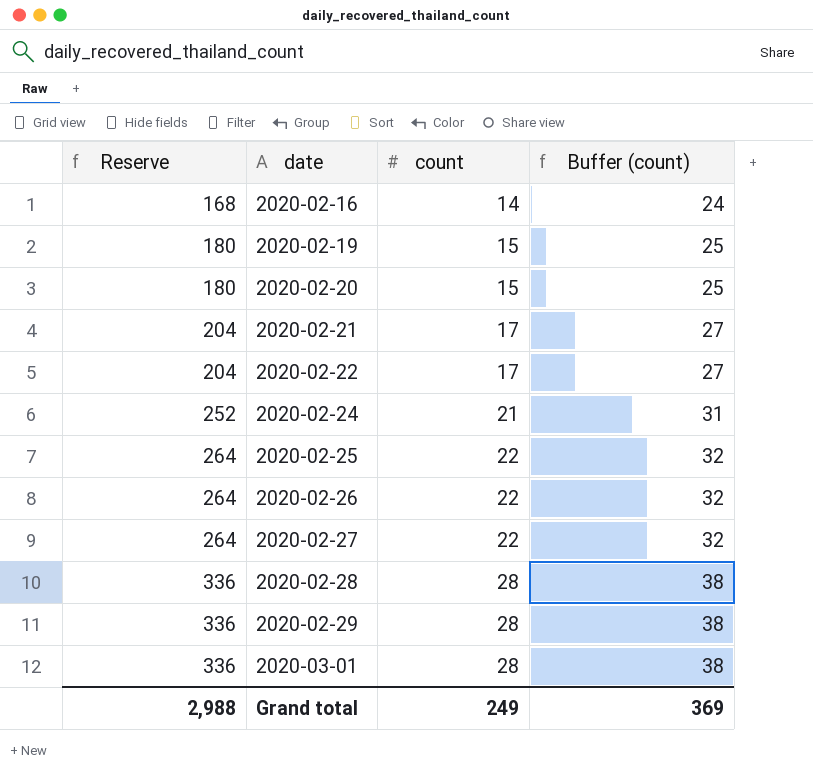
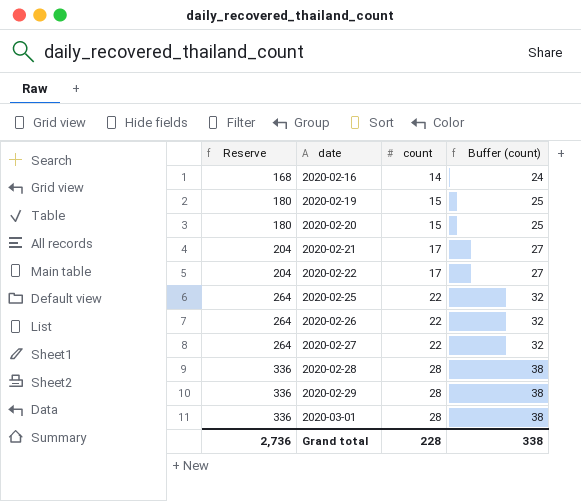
row 2020-02-24: 252 | 21 | 31 -> none
Grand total | Reserve: 2,988 -> 2,736
Grand total | count: 249 -> 228
Grand total | Buffer (count): 369 -> 338

